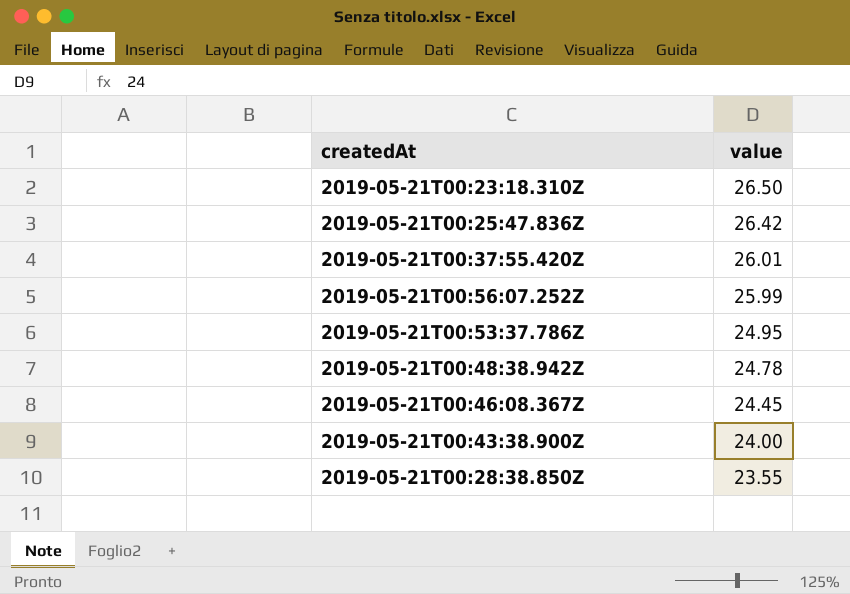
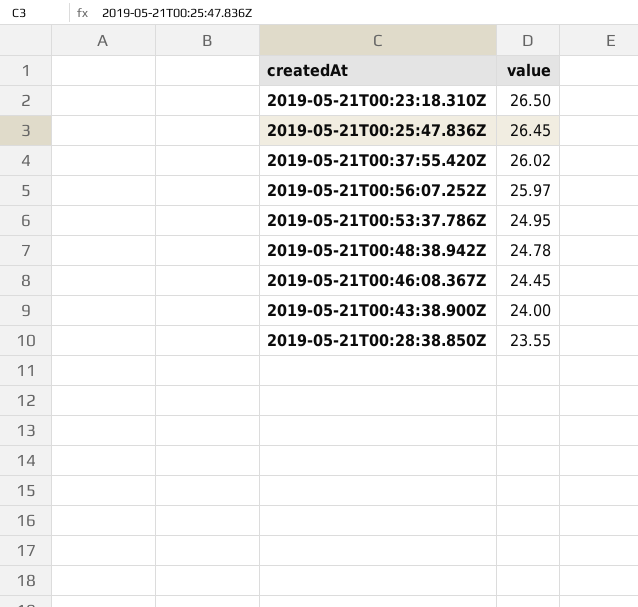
2019-05-21T00:25:47.836Z | value: 26.42 -> 26.45
2019-05-21T00:37:55.420Z | value: 26.01 -> 26.02
2019-05-21T00:56:07.252Z | value: 25.99 -> 25.97

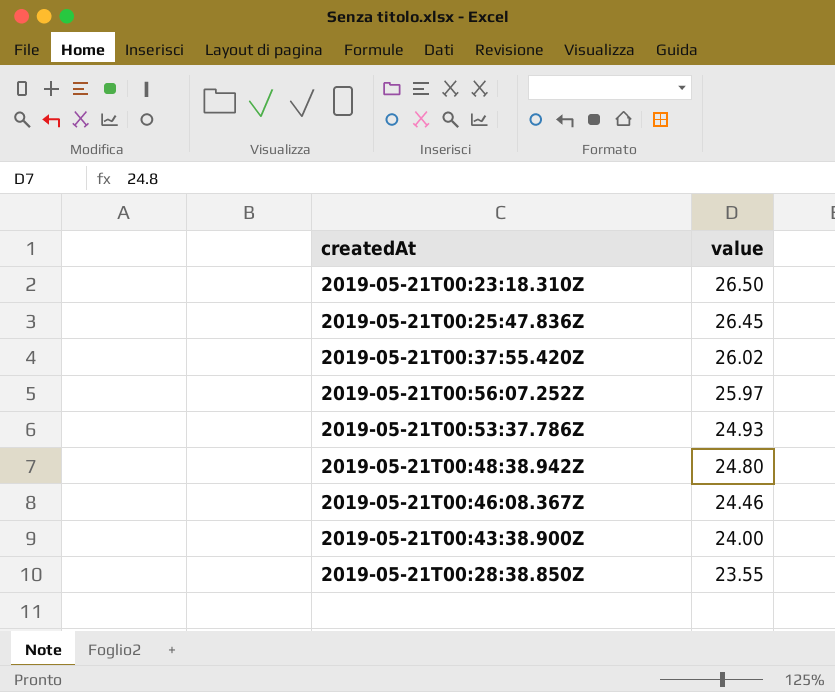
2019-05-21T00:53:37.786Z | value: 24.95 -> 24.93
2019-05-21T00:48:38.942Z | value: 24.78 -> 24.80
2019-05-21T00:46:08.367Z | value: 24.45 -> 24.46

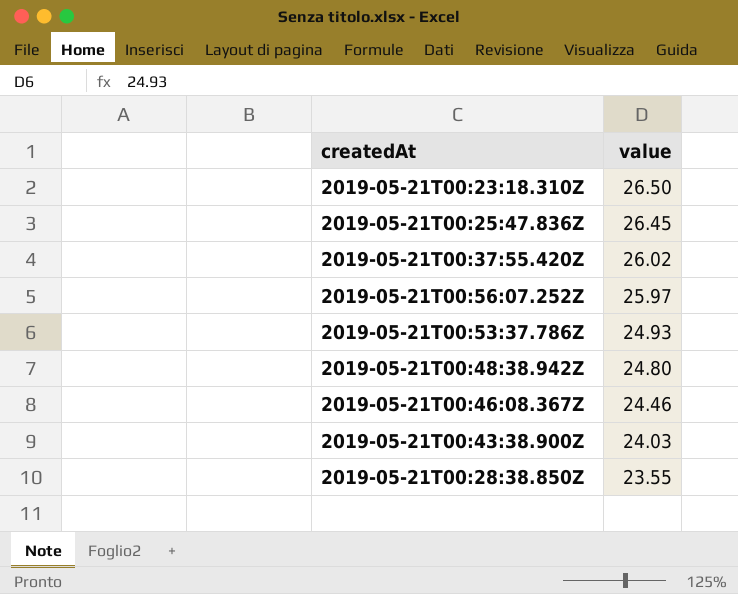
2019-05-21T00:43:38.900Z | value: 24.00 -> 24.03

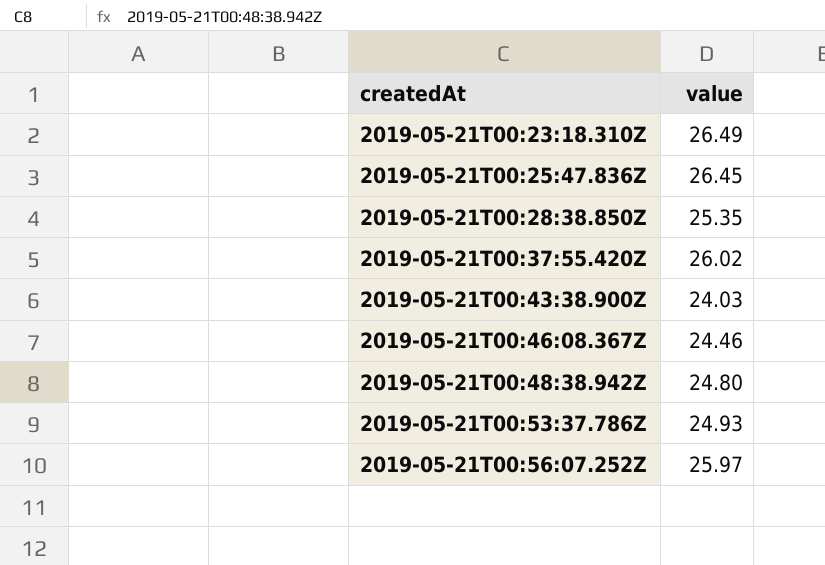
row order: value descending -> createdAt ascending
2019-05-21T00:23:18.310Z | value: 26.50 -> 26.49
2019-05-21T00:28:38.850Z | value: 23.55 -> 25.35

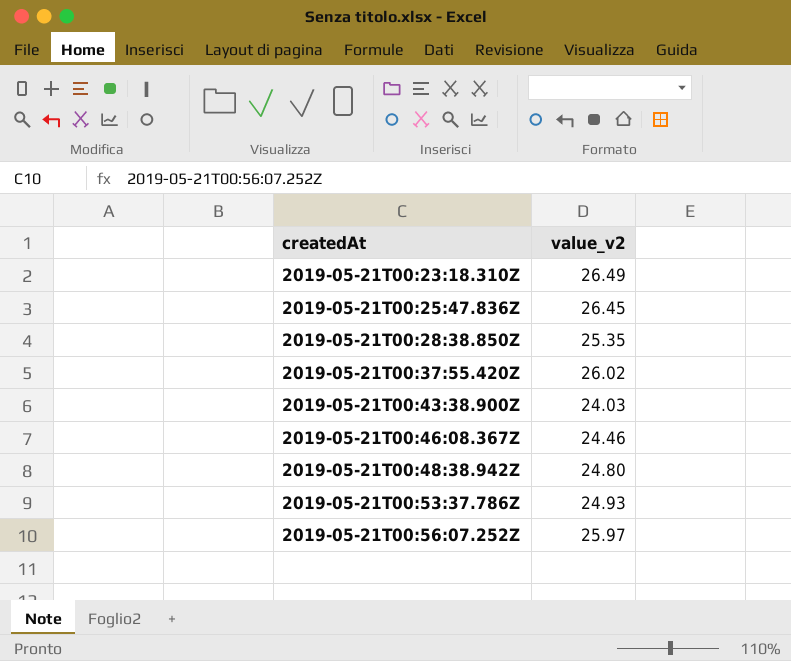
column name: value -> value_v2

